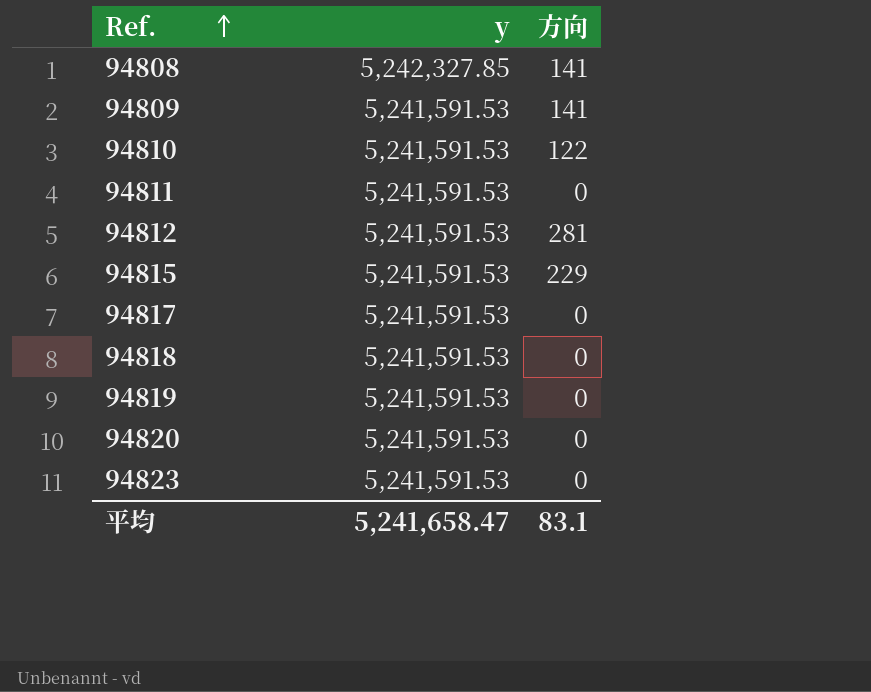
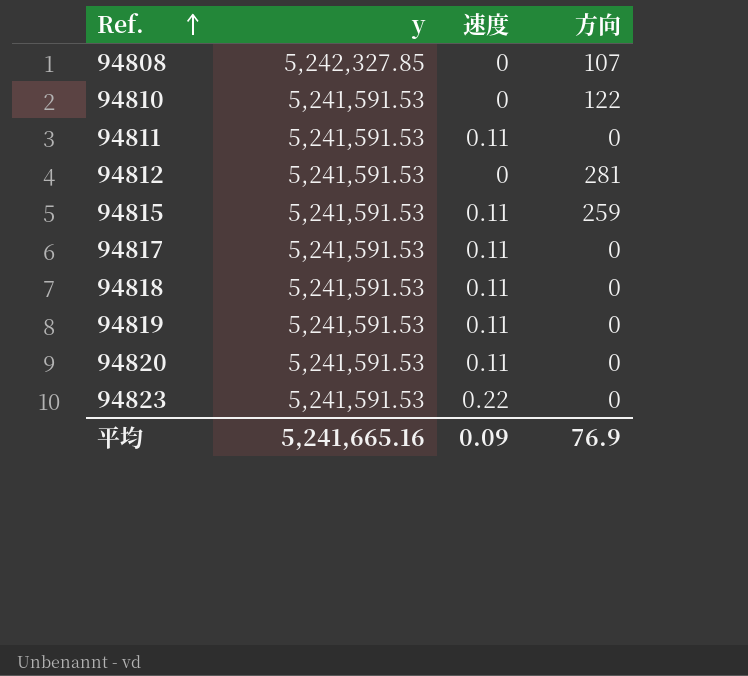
column 速度 | position: none -> 3
row 94809: 5,241,591.53 | 141 -> none
94808 | 方向: 141 -> 107
94815 | 方向: 229 -> 259
平均 | y: 5,241,658.47 -> 5,241,665.16
平均 | 方向: 83.1 -> 76.9

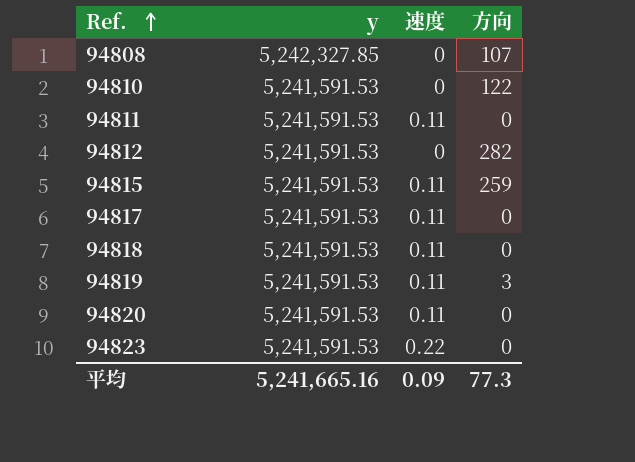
94812 | 方向: 281 -> 282
94819 | 方向: 0 -> 3
平均 | 方向: 76.9 -> 77.3

